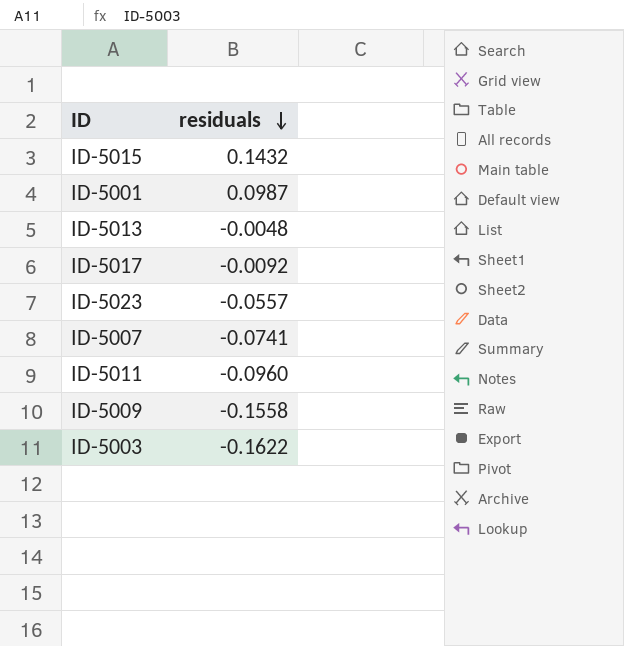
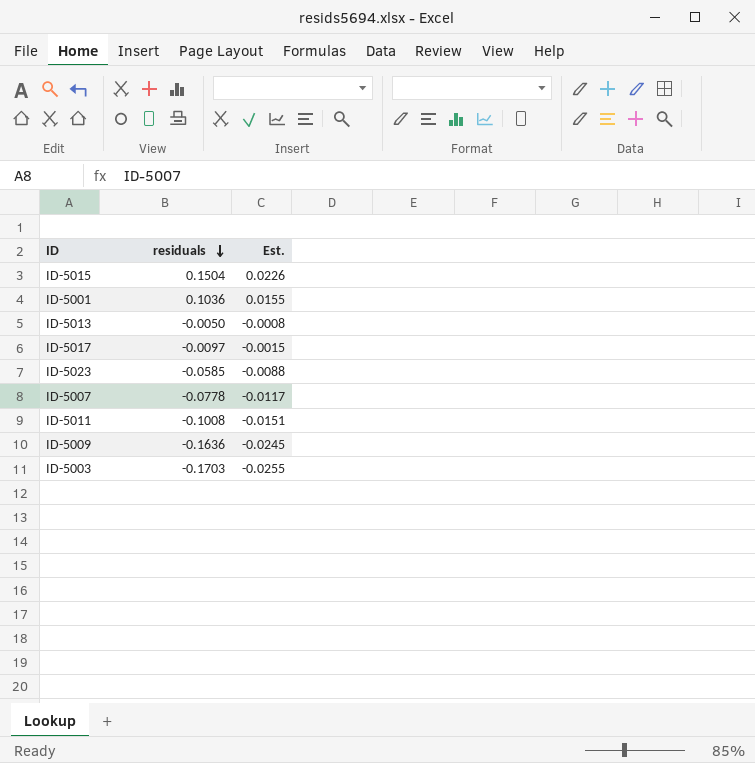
column Est. | formula: none -> [residuals] * 0.15
ID-5015 | residuals: 0.1432 -> 0.1504
ID-5001 | residuals: 0.0987 -> 0.1036
ID-5013 | residuals: -0.0048 -> -0.0050
ID-5017 | residuals: -0.0092 -> -0.0097
ID-5023 | residuals: -0.0557 -> -0.0585
ID-5007 | residuals: -0.0741 -> -0.0778
ID-5011 | residuals: -0.0960 -> -0.1008
ID-5009 | residuals: -0.1558 -> -0.1636
ID-5003 | residuals: -0.1622 -> -0.1703

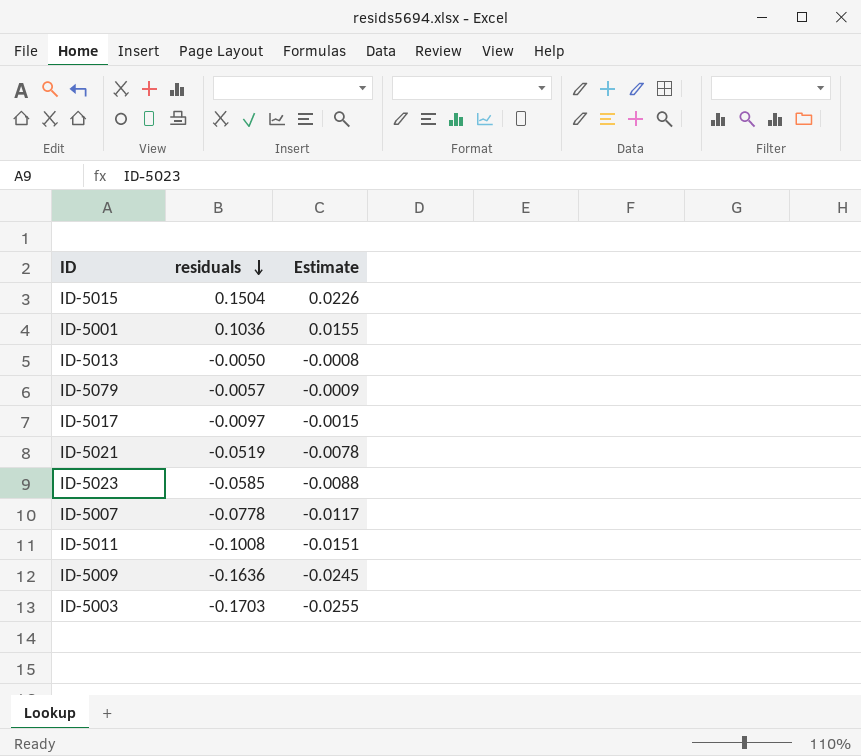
column name: Est. -> Estimate
row ID-5079: none -> -0.0057 | -0.0009
row ID-5021: none -> -0.0519 | -0.0078

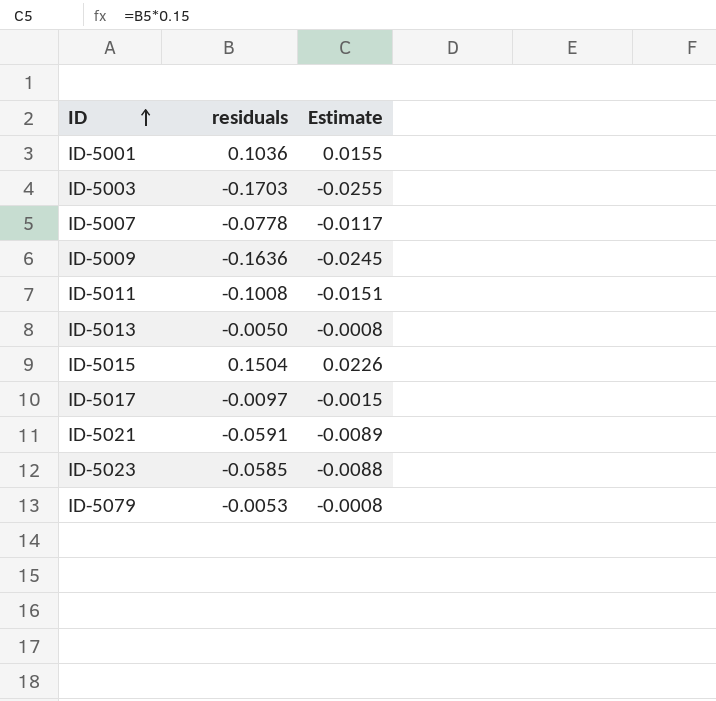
row order: residuals descending -> ID ascending
ID-5021 | residuals: -0.0519 -> -0.0591
ID-5021 | Estimate: -0.0078 -> -0.0089
ID-5079 | residuals: -0.0057 -> -0.0053
ID-5079 | Estimate: -0.0009 -> -0.0008

